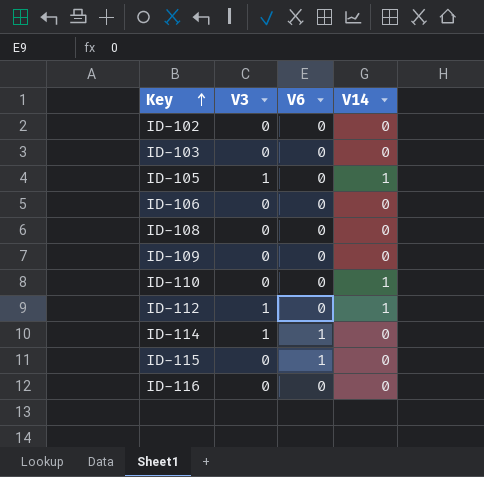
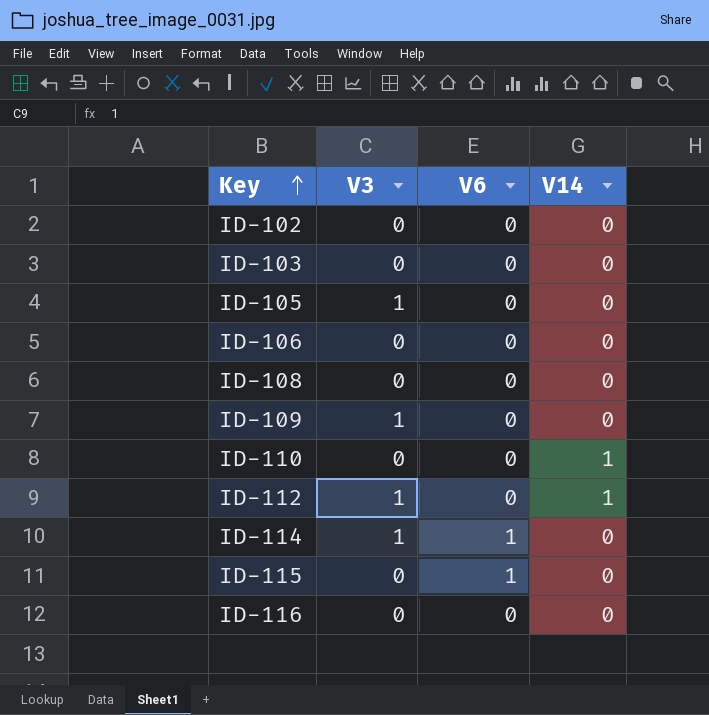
ID-105 | V14: 1 -> 0
ID-109 | V3: 0 -> 1

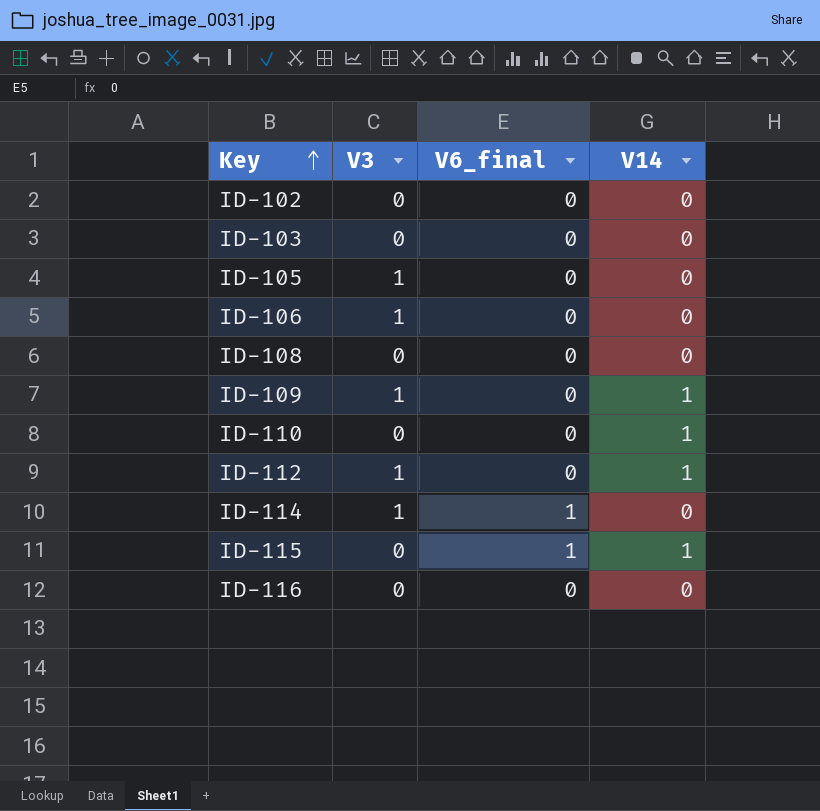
column name: V6 -> V6_final
ID-106 | V3: 0 -> 1
ID-109 | V14: 0 -> 1
ID-115 | V14: 0 -> 1

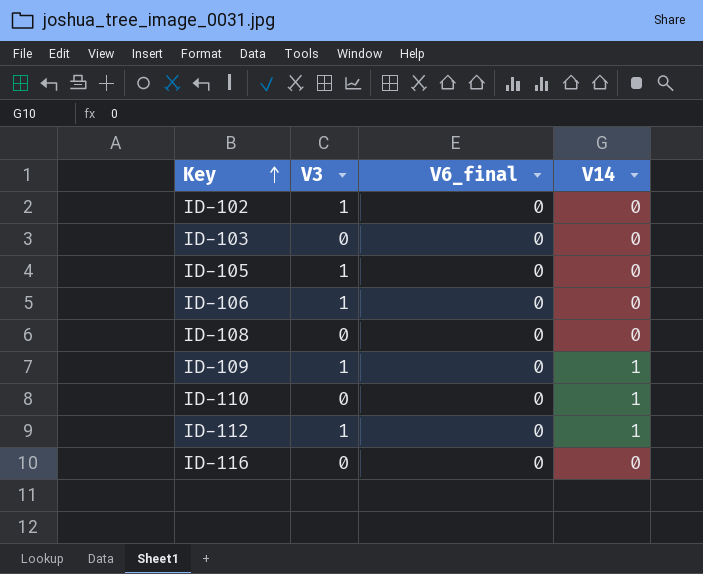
row ID-114: 1 | 1 | 0 -> none
row ID-115: 0 | 1 | 1 -> none
ID-102 | V3: 0 -> 1

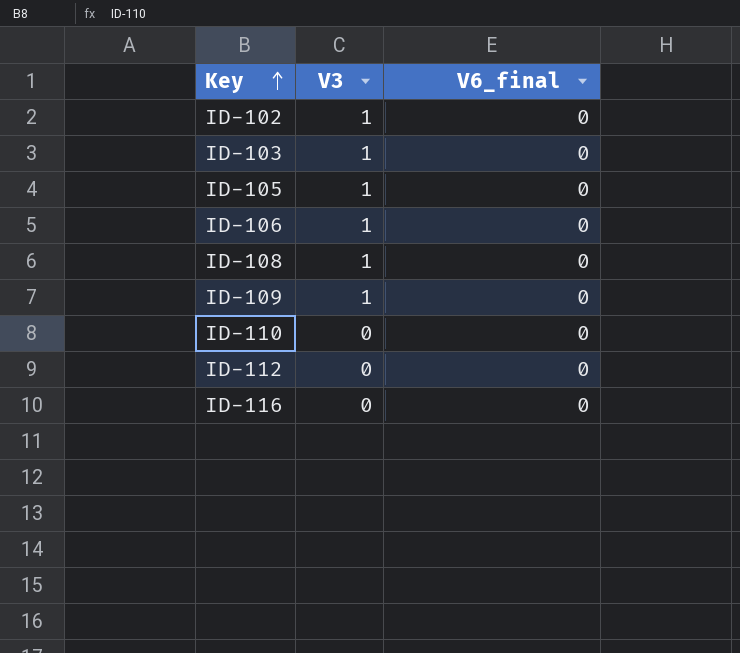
column V14 | position: 4 -> none
ID-103 | V3: 0 -> 1
ID-108 | V3: 0 -> 1
ID-112 | V3: 1 -> 0

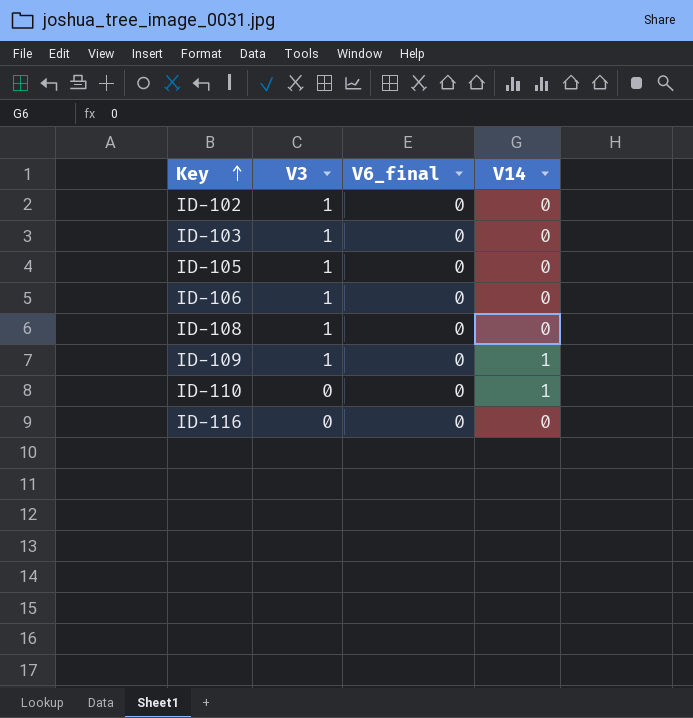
column V14 | position: none -> 4
row ID-112: 0 | 0 -> none

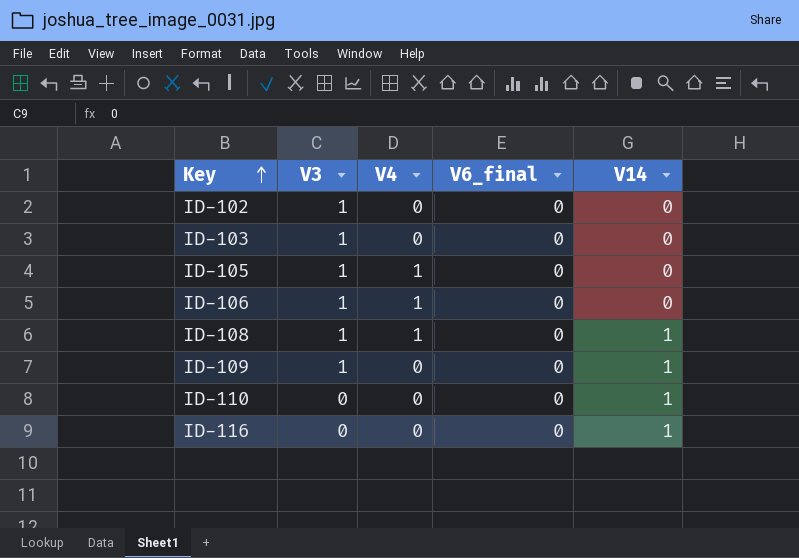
column V4 | position: none -> 3
ID-108 | V14: 0 -> 1
ID-116 | V14: 0 -> 1

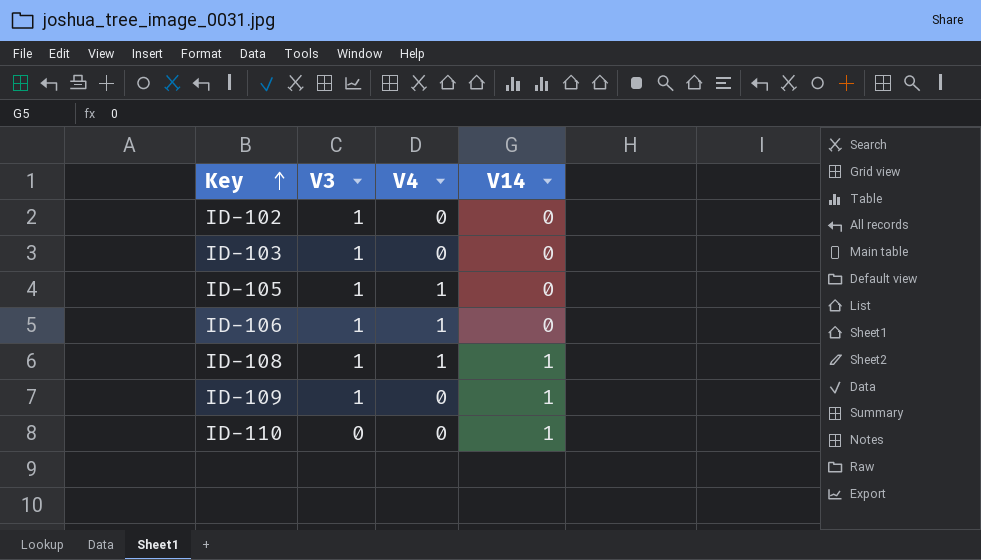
column V6_final | position: 4 -> none
row ID-116: 0 | 0 | 0 | 1 -> none

